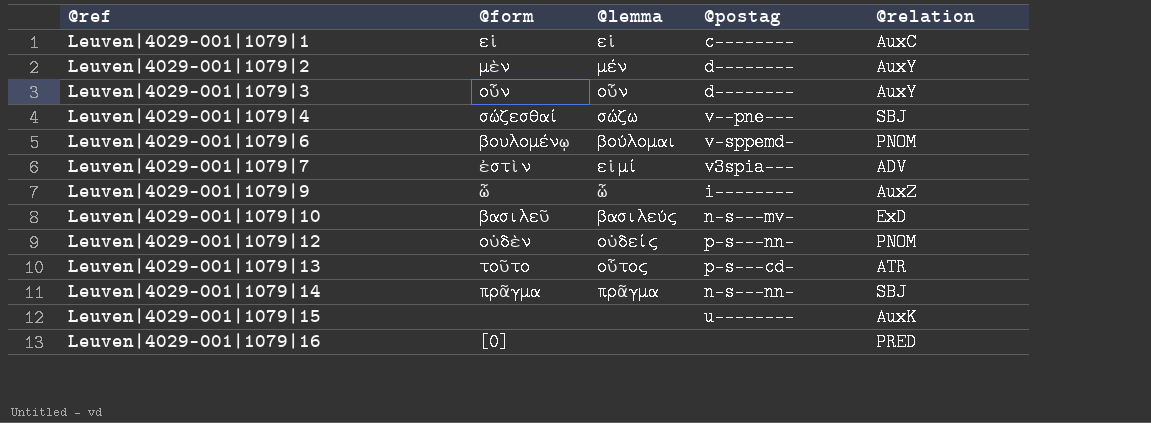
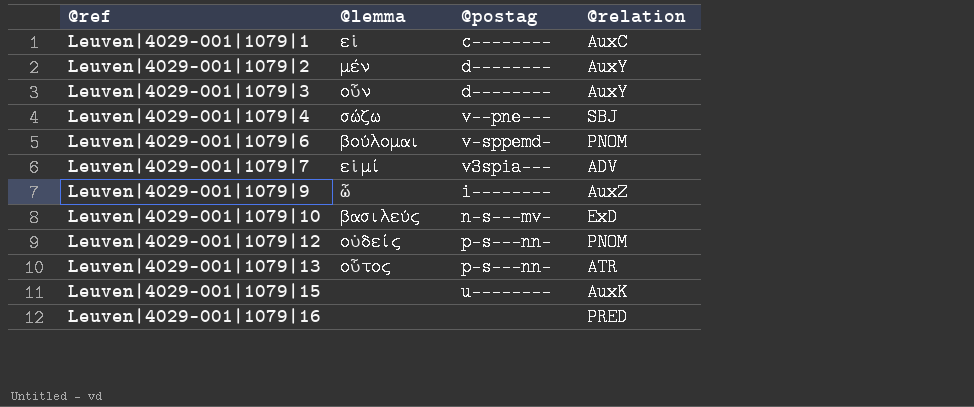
column @form | position: 2 -> none
row Leuven|4029-001|1079|14: πρᾶγμα | πρᾶγμα | n-s---nn- | SBJ -> none
Leuven|4029-001|1079|13 | @postag: p-s---cd- -> p-s---nn-

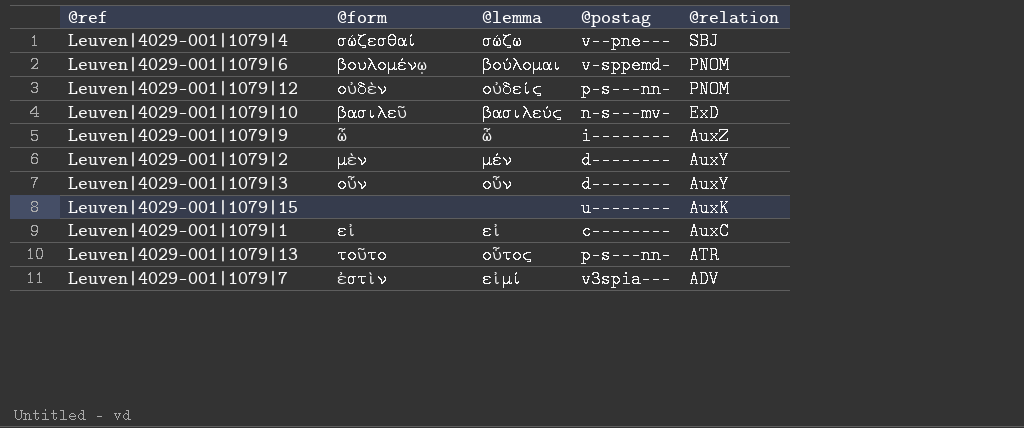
row order: @ref ascending -> @relation descending
column @form | position: none -> 2
row Leuven|4029-001|1079|16: none | none | PRED -> none

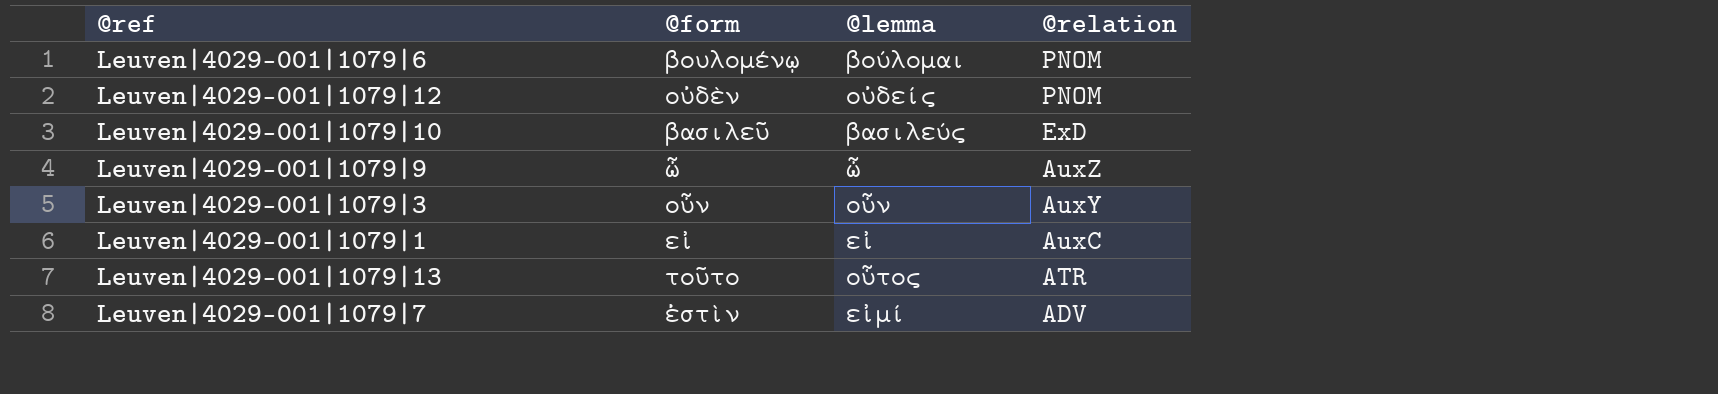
column @postag | position: 4 -> none
row Leuven|4029-001|1079|4: σώζεσθαί | σώζω | v--pne--- | SBJ -> none
row Leuven|4029-001|1079|2: μὲν | μέν | d-------- | AuxY -> none
row Leuven|4029-001|1079|15: none | none | u-------- | AuxK -> none

